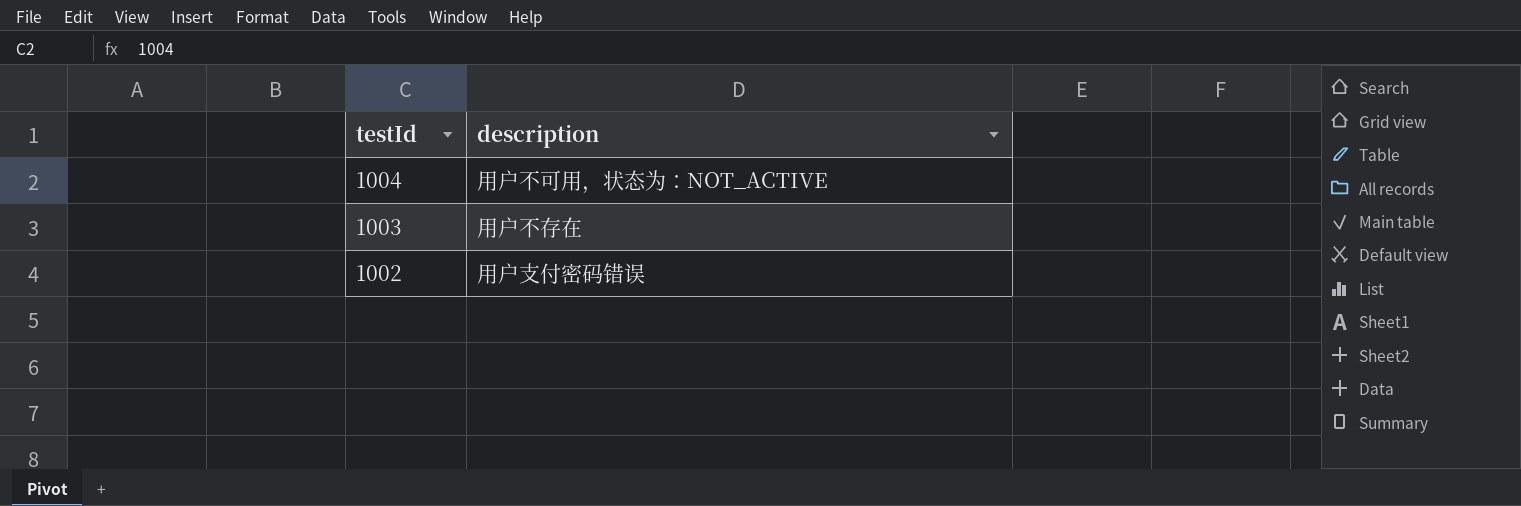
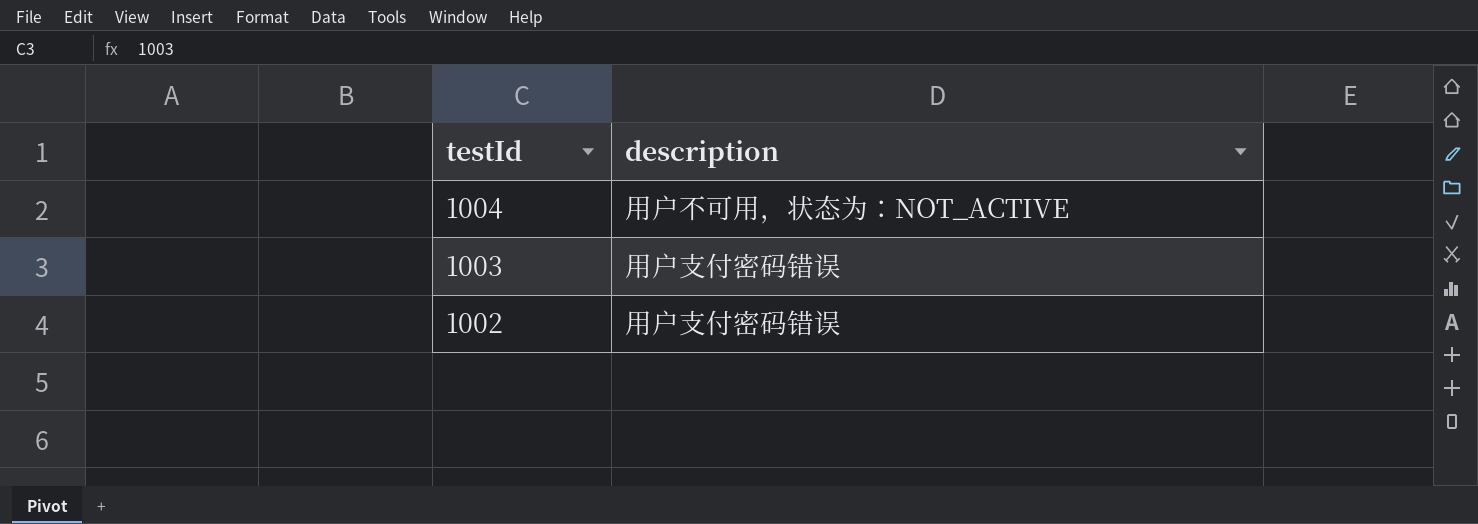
1003 | description: 用户不存在 -> 用户支付密码错误

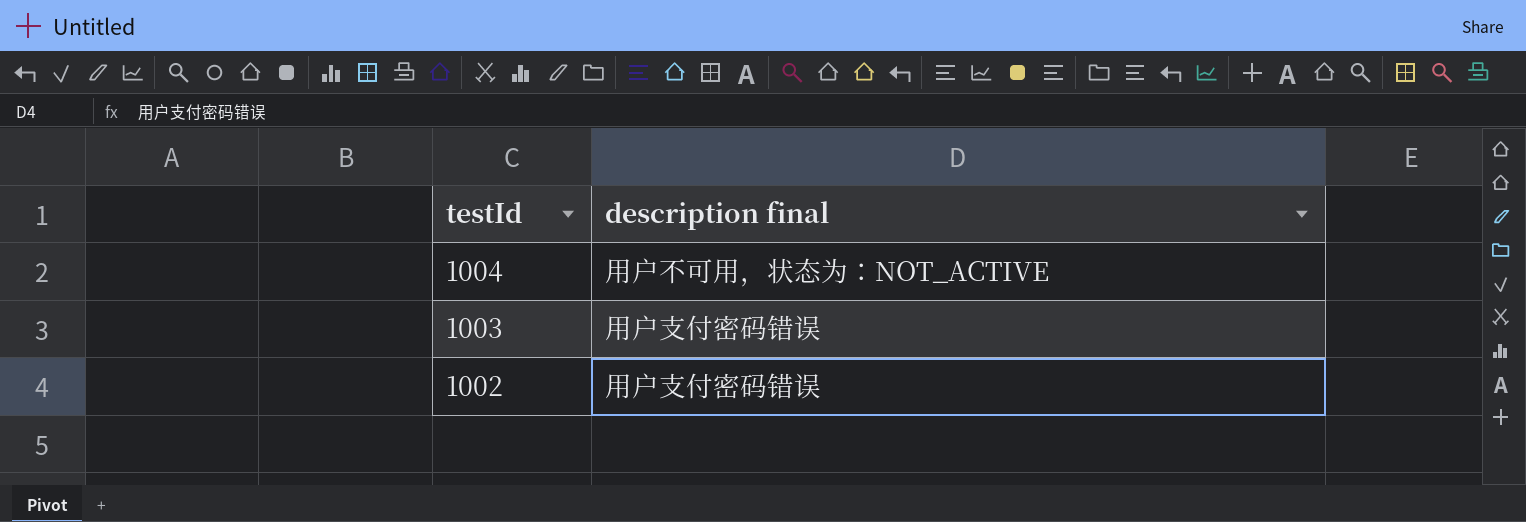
column name: description -> description final

